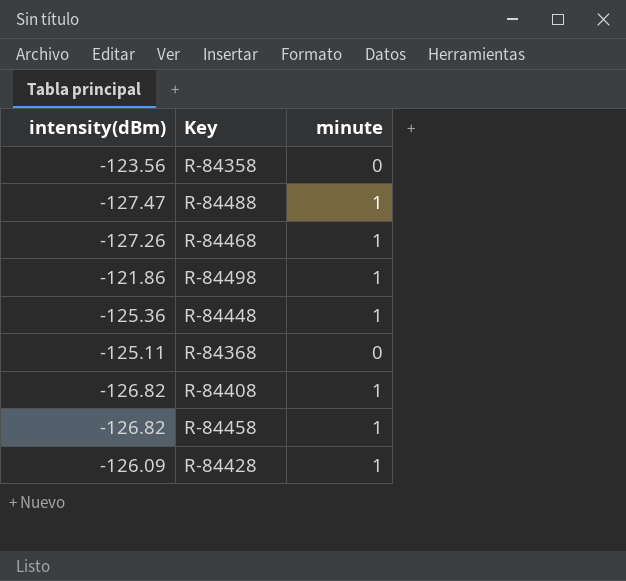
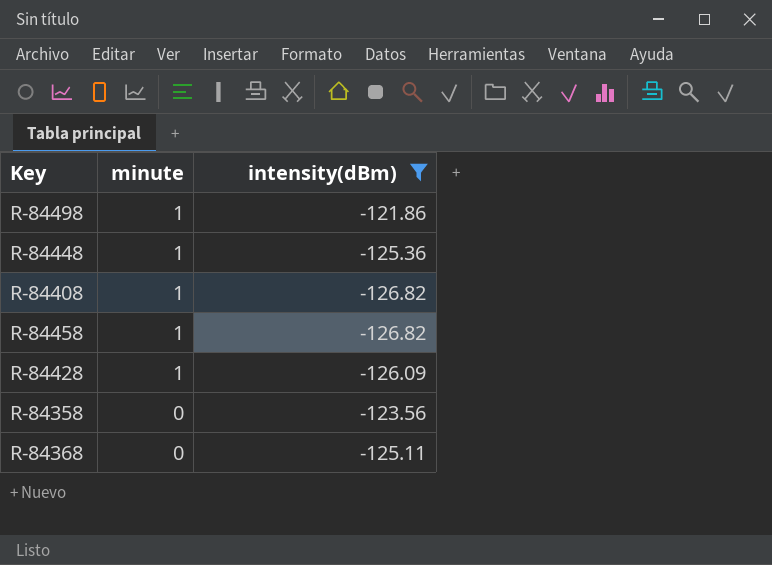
filter: none -> intensity(dBm) >= -126.82
row order: none -> minute descending
column intensity(dBm) | position: 1 -> 3

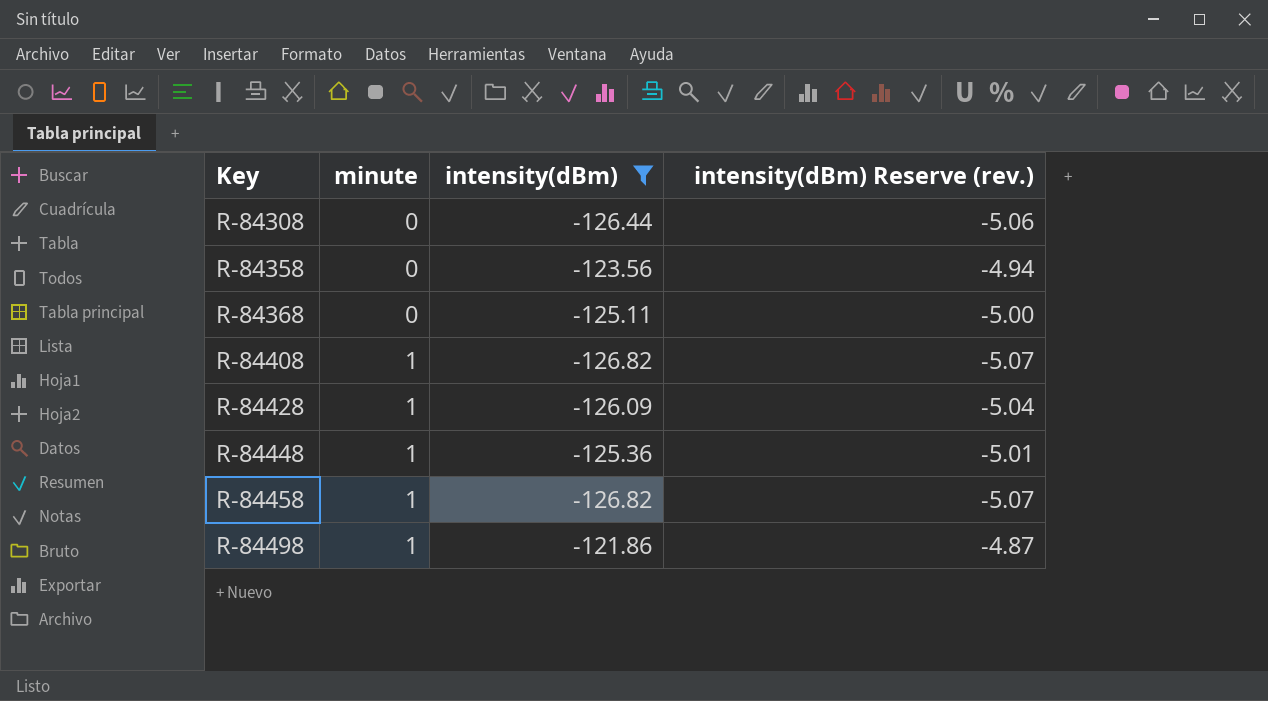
row order: minute descending -> Key ascending
column intensity(dBm) Reserve (rev.) | formula: none -> [intensity(dBm)] * 0.04
row R-84308: none -> 0 | -126.44 | -5.06

